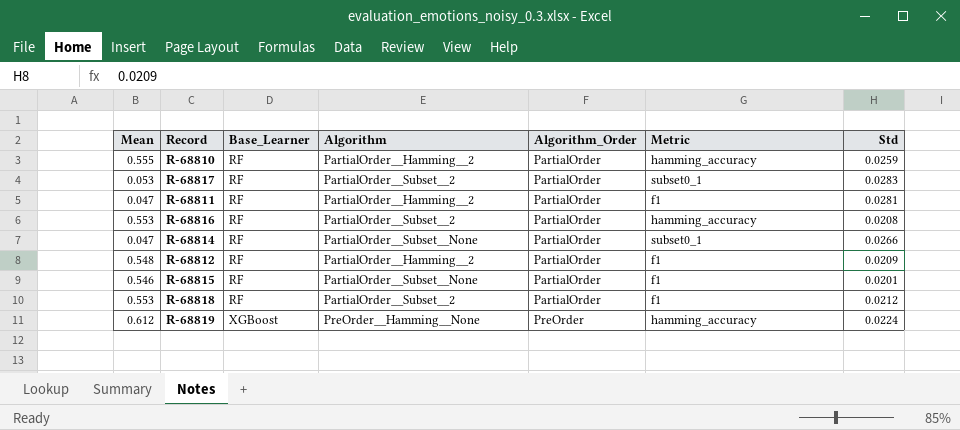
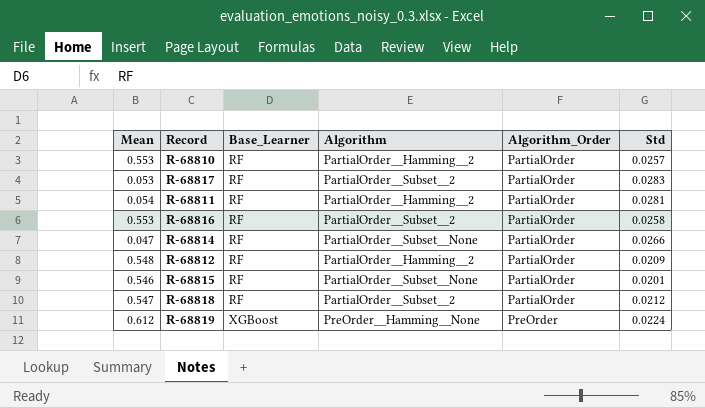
column Metric | position: 6 -> none
R-68810 | Mean: 0.555 -> 0.553
R-68810 | Std: 0.0259 -> 0.0257
R-68811 | Mean: 0.047 -> 0.054
R-68816 | Std: 0.0208 -> 0.0258
R-68818 | Mean: 0.553 -> 0.547

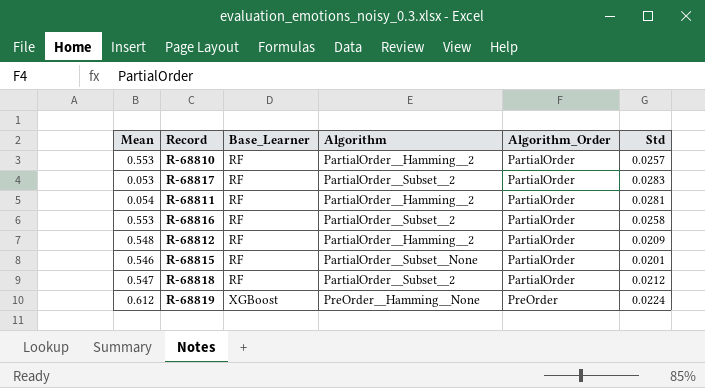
row R-68814: 0.047 | RF | PartialOrder__Subset__None | PartialOrder | 0.0266 -> none

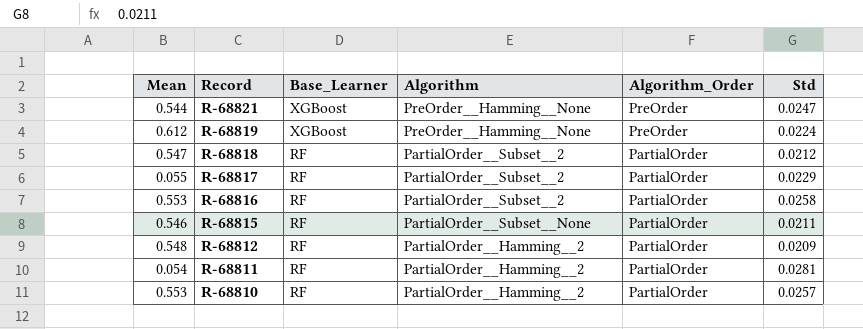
row order: Base_Learner ascending -> Record descending
row R-68821: none -> 0.544 | XGBoost | PreOrder__Hamming__None | PreOrder | 0.0247
R-68817 | Mean: 0.053 -> 0.055
R-68817 | Std: 0.0283 -> 0.0229
R-68815 | Std: 0.0201 -> 0.0211

